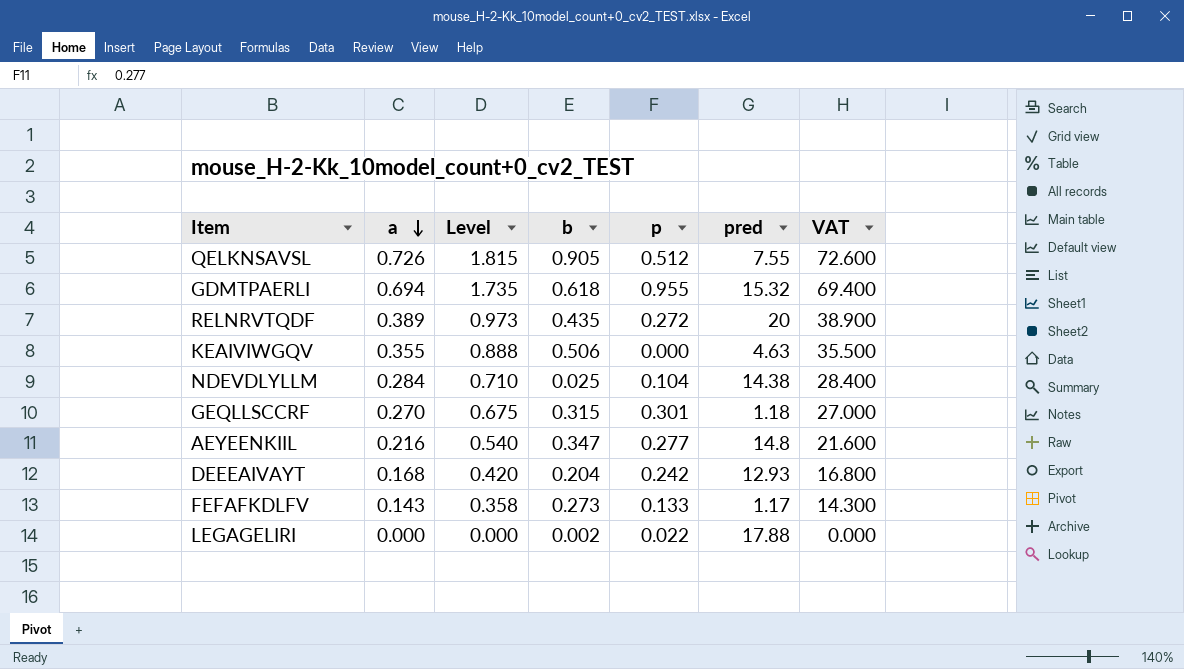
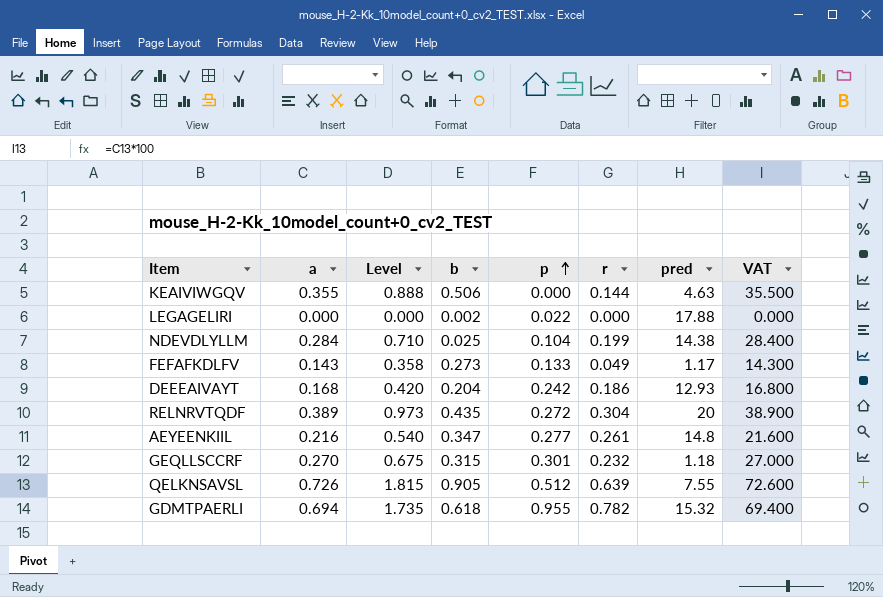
row order: a descending -> p ascending
column r | position: none -> 6

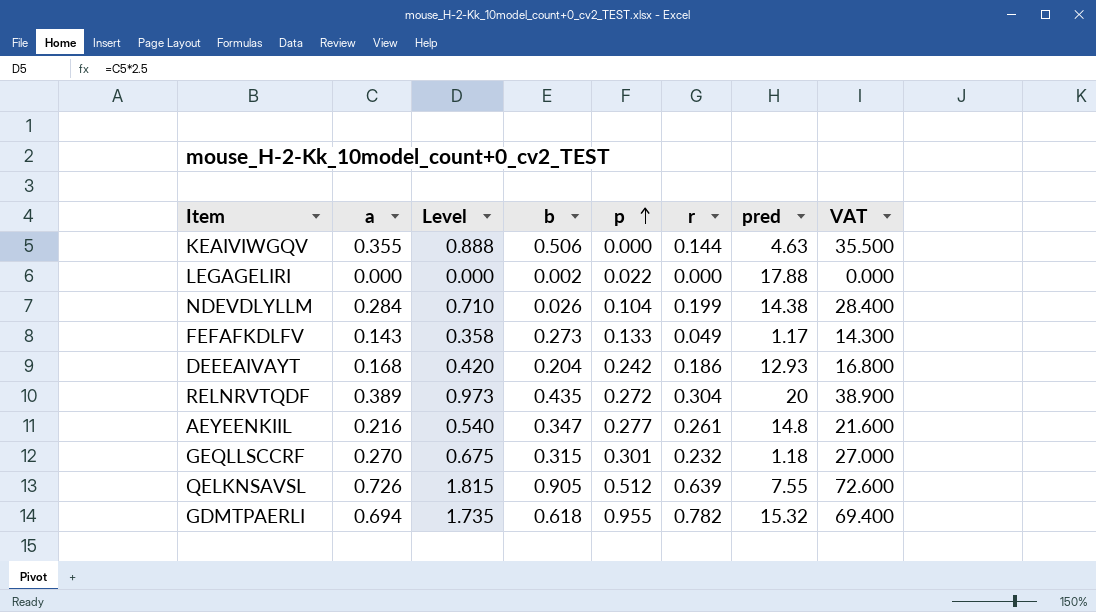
NDEVDLYLLM | b: 0.025 -> 0.026

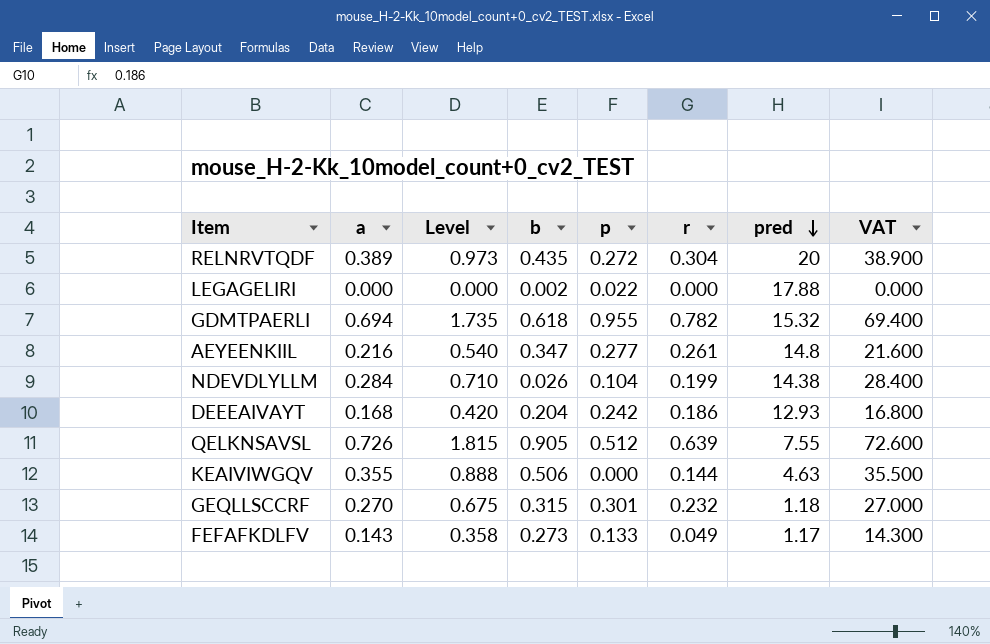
row order: p ascending -> pred descending

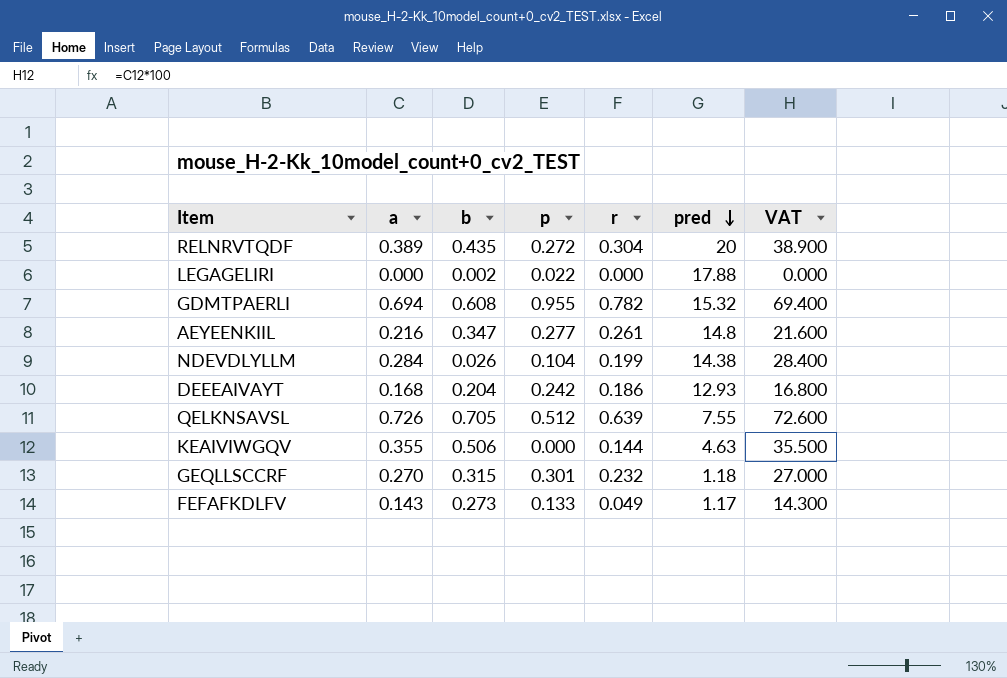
column Level | formula: [a] * 2.5 -> none
GDMTPAERLI | b: 0.618 -> 0.608
QELKNSAVSL | b: 0.905 -> 0.705

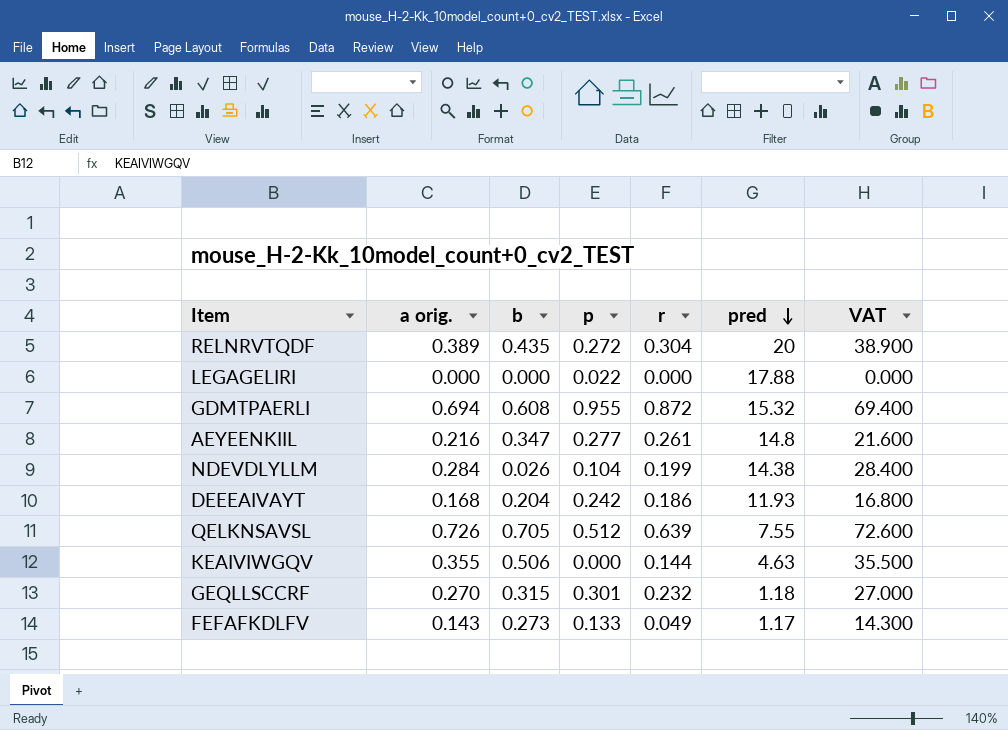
column name: a -> a orig.
LEGAGELIRI | b: 0.002 -> 0.000
GDMTPAERLI | r: 0.782 -> 0.872
DEEEAIVAYT | pred: 12.93 -> 11.93

